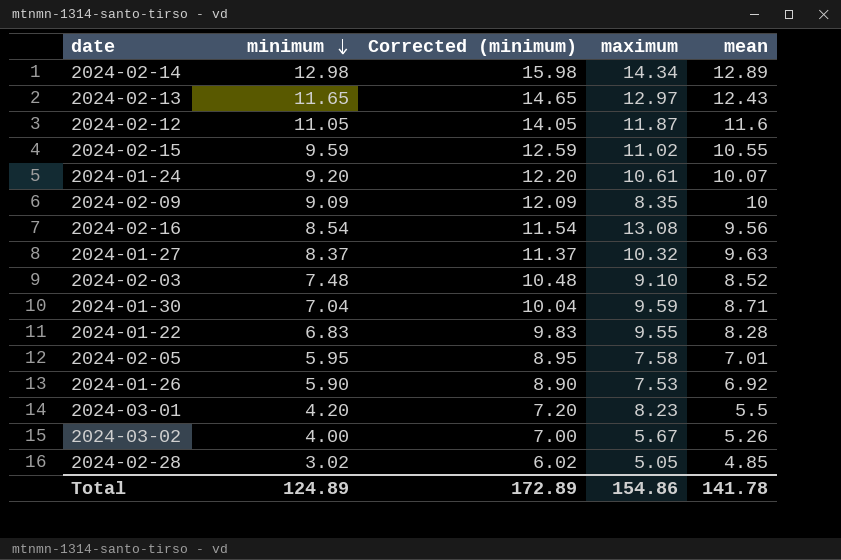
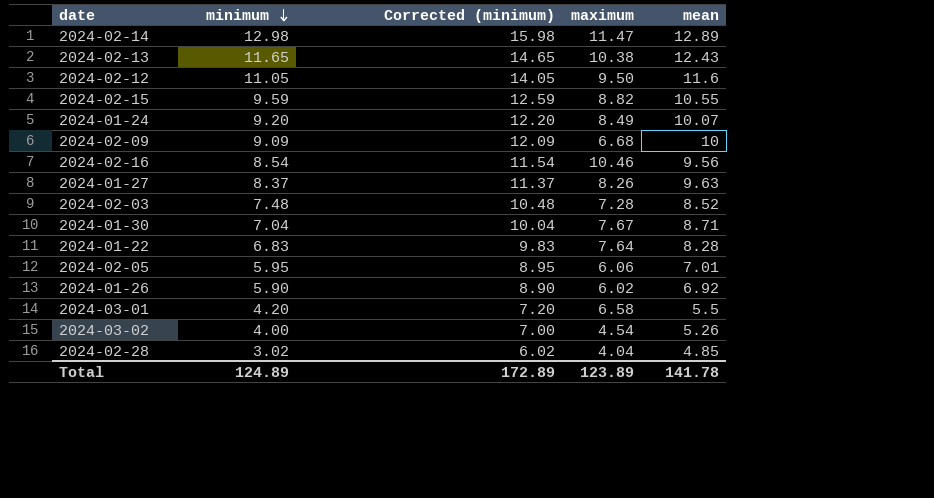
2024-02-14 | maximum: 14.34 -> 11.47
2024-02-13 | maximum: 12.97 -> 10.38
2024-02-12 | maximum: 11.87 -> 9.50
2024-02-15 | maximum: 11.02 -> 8.82
2024-01-24 | maximum: 10.61 -> 8.49
2024-02-09 | maximum: 8.35 -> 6.68
2024-02-16 | maximum: 13.08 -> 10.46
2024-01-27 | maximum: 10.32 -> 8.26
2024-02-03 | maximum: 9.10 -> 7.28
2024-01-30 | maximum: 9.59 -> 7.67
2024-01-22 | maximum: 9.55 -> 7.64
2024-02-05 | maximum: 7.58 -> 6.06
2024-01-26 | maximum: 7.53 -> 6.02
2024-03-01 | maximum: 8.23 -> 6.58
2024-03-02 | maximum: 5.67 -> 4.54
2024-02-28 | maximum: 5.05 -> 4.04
Total | maximum: 154.86 -> 123.89

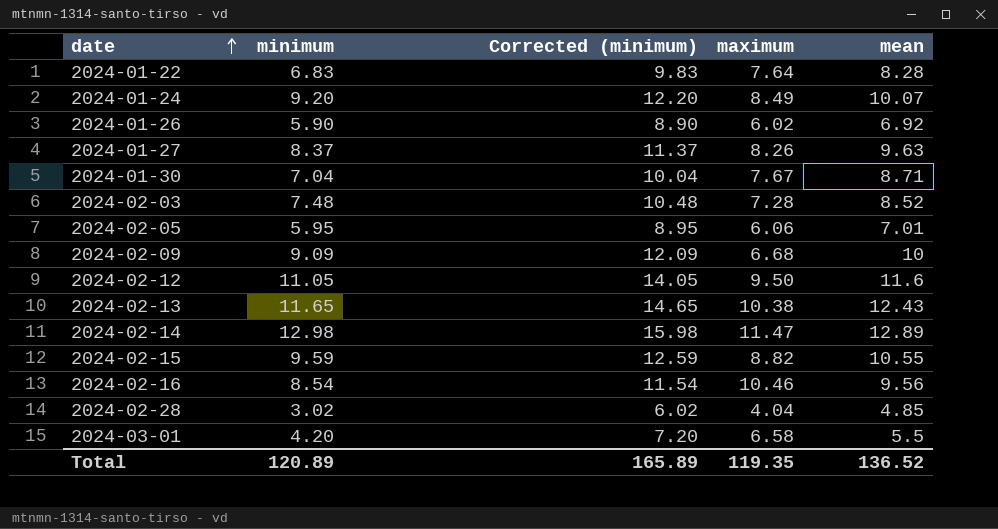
row order: minimum descending -> date ascending
row 2024-03-02: 4.00 | 7.00 | 4.54 | 5.26 -> none
Total | minimum: 124.89 -> 120.89
Total | Corrected (minimum): 172.89 -> 165.89
Total | maximum: 123.89 -> 119.35
Total | mean: 141.78 -> 136.52

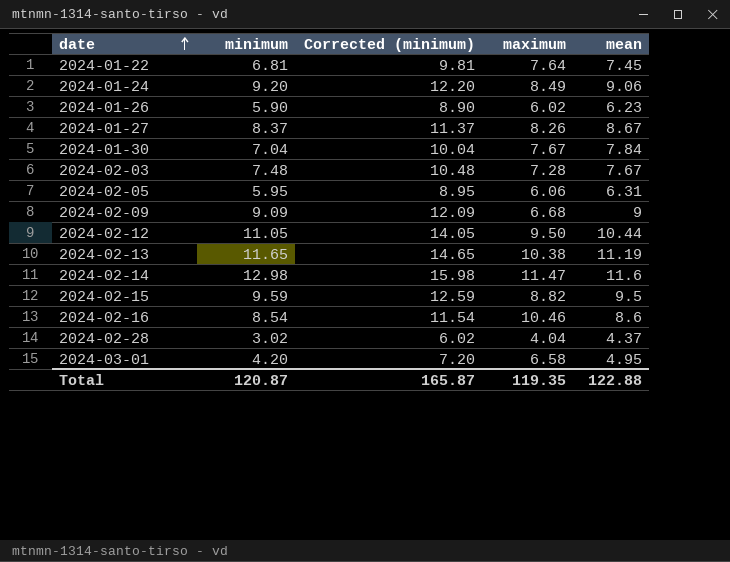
2024-01-22 | minimum: 6.83 -> 6.81
2024-01-22 | Corrected (minimum): 9.83 -> 9.81
2024-01-22 | mean: 8.28 -> 7.45
2024-01-24 | mean: 10.07 -> 9.06
2024-01-26 | mean: 6.92 -> 6.23
2024-01-27 | mean: 9.63 -> 8.67
2024-01-30 | mean: 8.71 -> 7.84
2024-02-03 | mean: 8.52 -> 7.67
2024-02-05 | mean: 7.01 -> 6.31
2024-02-09 | mean: 10 -> 9
2024-02-12 | mean: 11.6 -> 10.44
2024-02-13 | mean: 12.43 -> 11.19
2024-02-14 | mean: 12.89 -> 11.6
2024-02-15 | mean: 10.55 -> 9.5
2024-02-16 | mean: 9.56 -> 8.6
2024-02-28 | mean: 4.85 -> 4.37
2024-03-01 | mean: 5.5 -> 4.95
Total | minimum: 120.89 -> 120.87
Total | Corrected (minimum): 165.89 -> 165.87
Total | mean: 136.52 -> 122.88

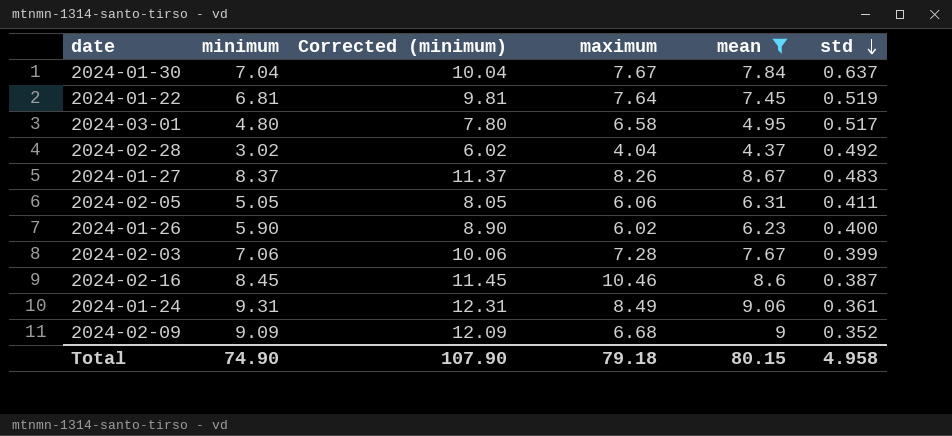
filter: none -> mean <= 9.06
row order: date ascending -> std descending
column std | position: none -> 6
2024-03-01 | minimum: 4.20 -> 4.80
2024-03-01 | Corrected (minimum): 7.20 -> 7.80
2024-02-05 | minimum: 5.95 -> 5.05
2024-02-05 | Corrected (minimum): 8.95 -> 8.05
2024-02-03 | minimum: 7.48 -> 7.06
2024-02-03 | Corrected (minimum): 10.48 -> 10.06
2024-02-16 | minimum: 8.54 -> 8.45
2024-02-16 | Corrected (minimum): 11.54 -> 11.45
2024-01-24 | minimum: 9.20 -> 9.31
2024-01-24 | Corrected (minimum): 12.20 -> 12.31
Total | minimum: 120.87 -> 74.90
Total | Corrected (minimum): 165.87 -> 107.90
Total | maximum: 119.35 -> 79.18
Total | mean: 122.88 -> 80.15

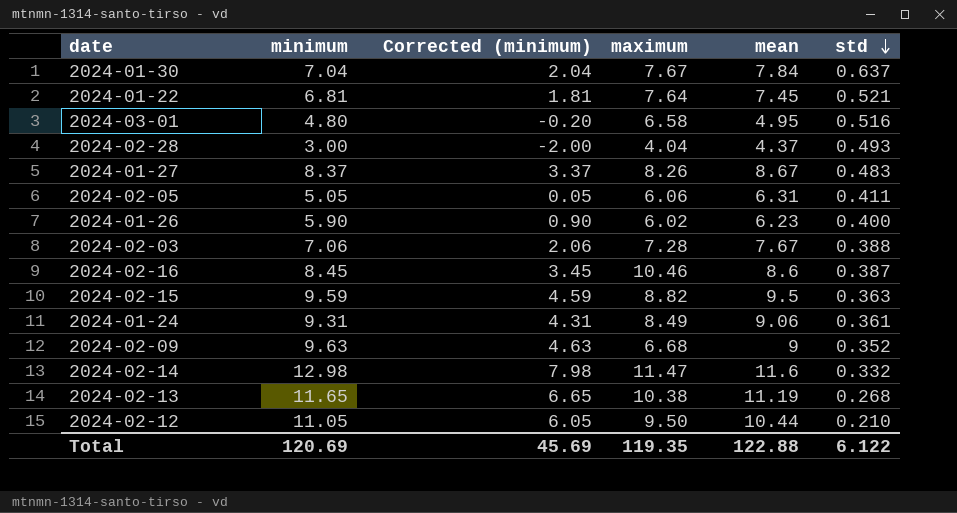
filter: mean <= 9.06 -> none
column Corrected (minimum) | formula: [minimum] + 3 -> [minimum] - 5
2024-01-22 | std: 0.519 -> 0.521
2024-03-01 | std: 0.517 -> 0.516
2024-02-28 | minimum: 3.02 -> 3.00
2024-02-28 | std: 0.492 -> 0.493
2024-02-03 | std: 0.399 -> 0.388
2024-02-09 | minimum: 9.09 -> 9.63
Total | minimum: 74.90 -> 120.69
Total | Corrected (minimum): 107.90 -> 45.69
Total | maximum: 79.18 -> 119.35
Total | mean: 80.15 -> 122.88
Total | std: 4.958 -> 6.122

